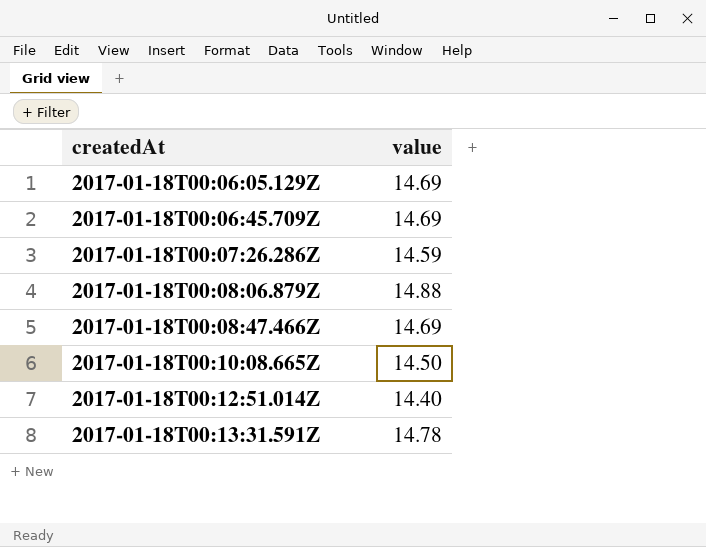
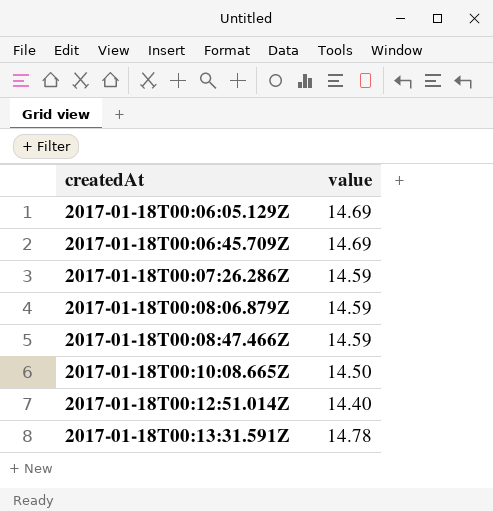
2017-01-18T00:08:06.879Z | value: 14.88 -> 14.59
2017-01-18T00:08:47.466Z | value: 14.69 -> 14.59

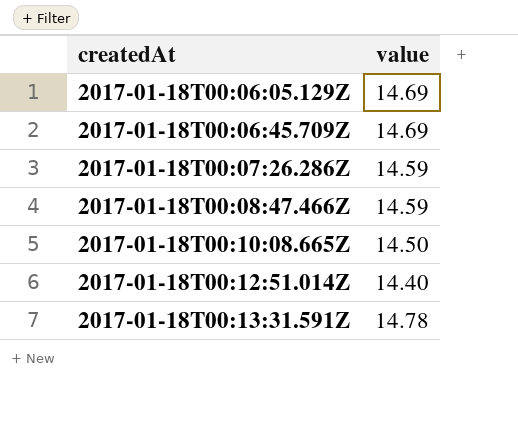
row 2017-01-18T00:08:06.879Z: 14.59 -> none

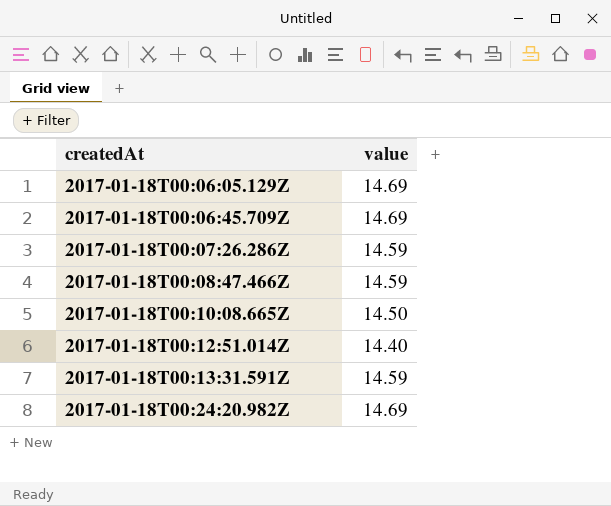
2017-01-18T00:13:31.591Z | value: 14.78 -> 14.59
row 2017-01-18T00:24:20.982Z: none -> 14.69

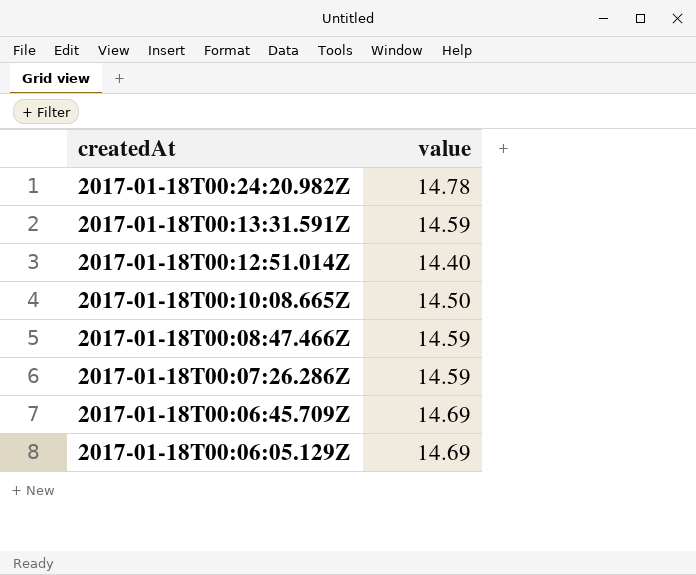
row order: createdAt ascending -> createdAt descending
2017-01-18T00:24:20.982Z | value: 14.69 -> 14.78

